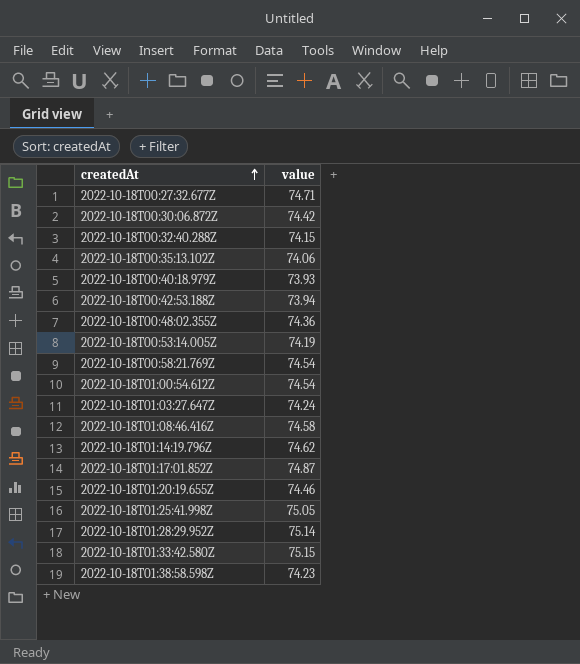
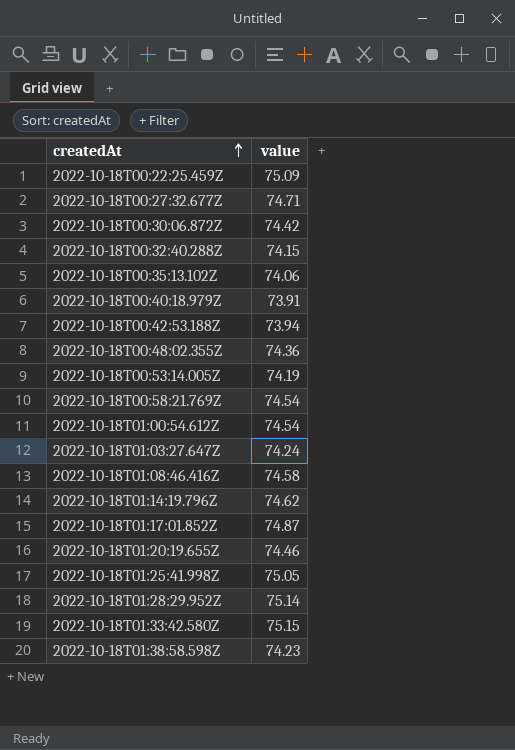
row 2022-10-18T00:22:25.459Z: none -> 75.09
2022-10-18T00:40:18.979Z | value: 73.93 -> 73.91

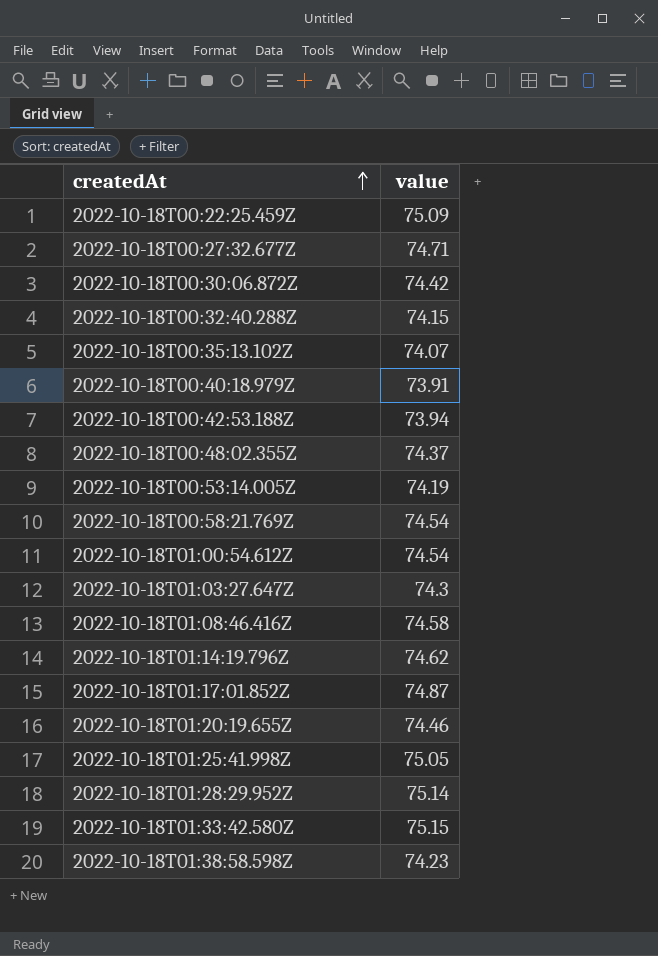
2022-10-18T00:35:13.102Z | value: 74.06 -> 74.07
2022-10-18T00:48:02.355Z | value: 74.36 -> 74.37
2022-10-18T01:03:27.647Z | value: 74.24 -> 74.3

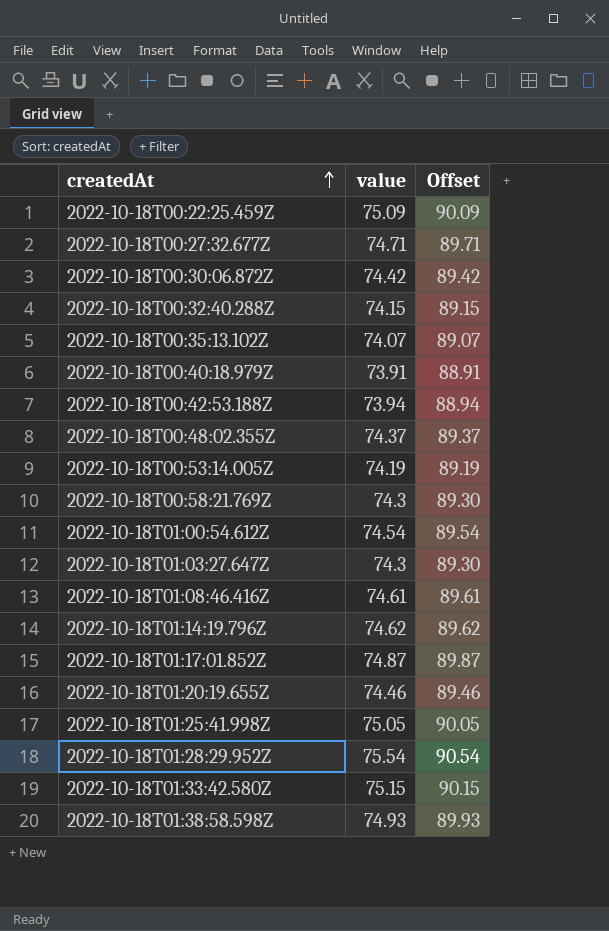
column Offset | formula: none -> [value] + 15
2022-10-18T00:58:21.769Z | value: 74.54 -> 74.3
2022-10-18T01:08:46.416Z | value: 74.58 -> 74.61
2022-10-18T01:28:29.952Z | value: 75.14 -> 75.54
2022-10-18T01:38:58.598Z | value: 74.23 -> 74.93

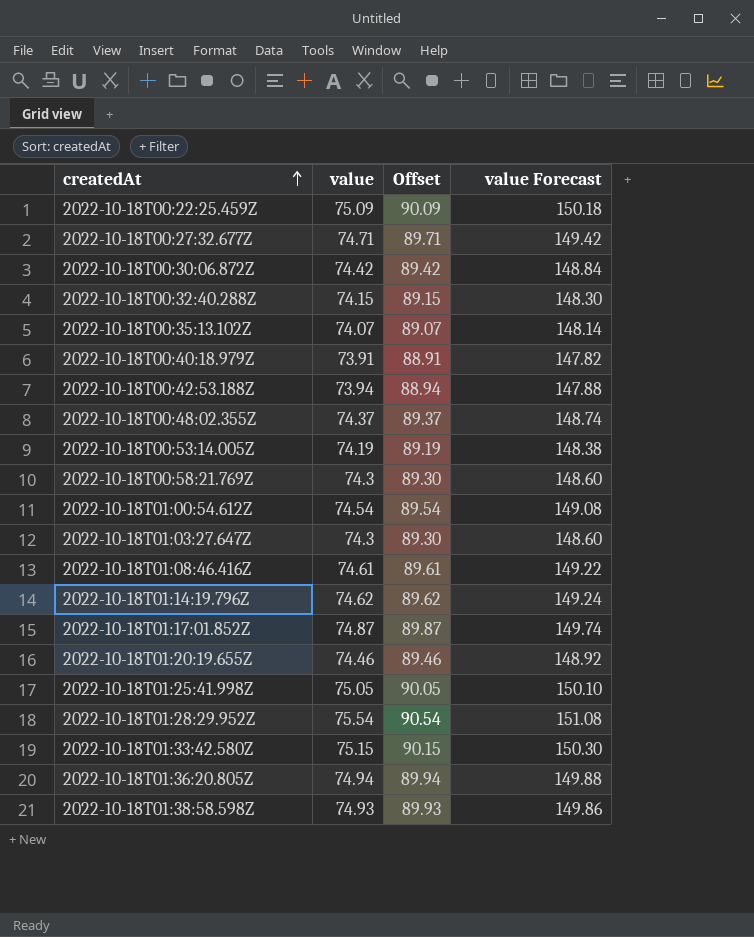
column value Forecast | formula: none -> [value] * 2
row 2022-10-18T01:36:20.805Z: none -> 74.94 | 89.94 | 149.88

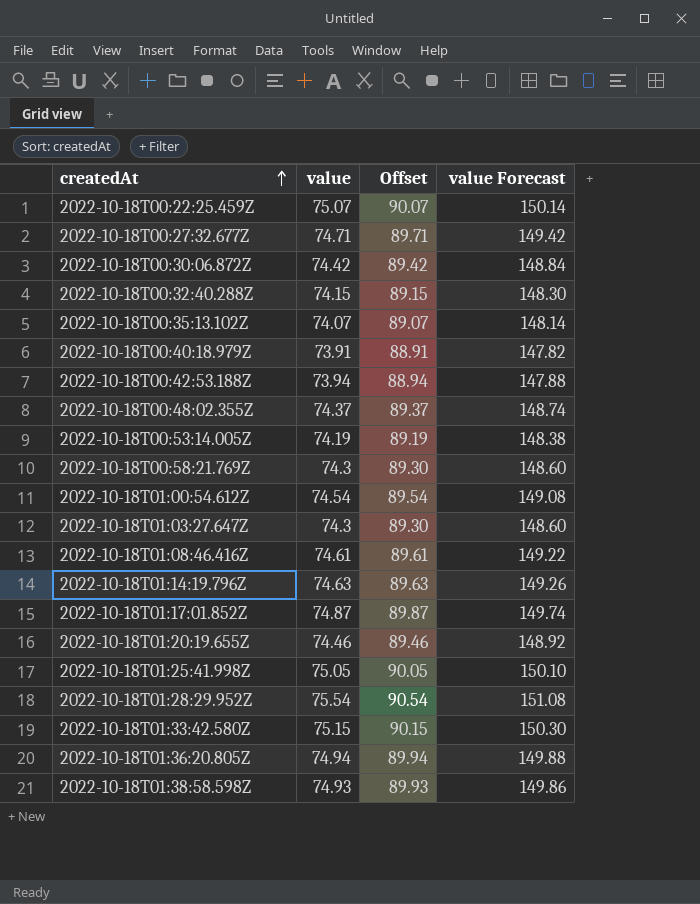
2022-10-18T00:22:25.459Z | value: 75.09 -> 75.07
2022-10-18T00:22:25.459Z | Offset: 90.09 -> 90.07
2022-10-18T00:22:25.459Z | value Forecast: 150.18 -> 150.14
2022-10-18T01:14:19.796Z | value: 74.62 -> 74.63
2022-10-18T01:14:19.796Z | Offset: 89.62 -> 89.63
2022-10-18T01:14:19.796Z | value Forecast: 149.24 -> 149.26

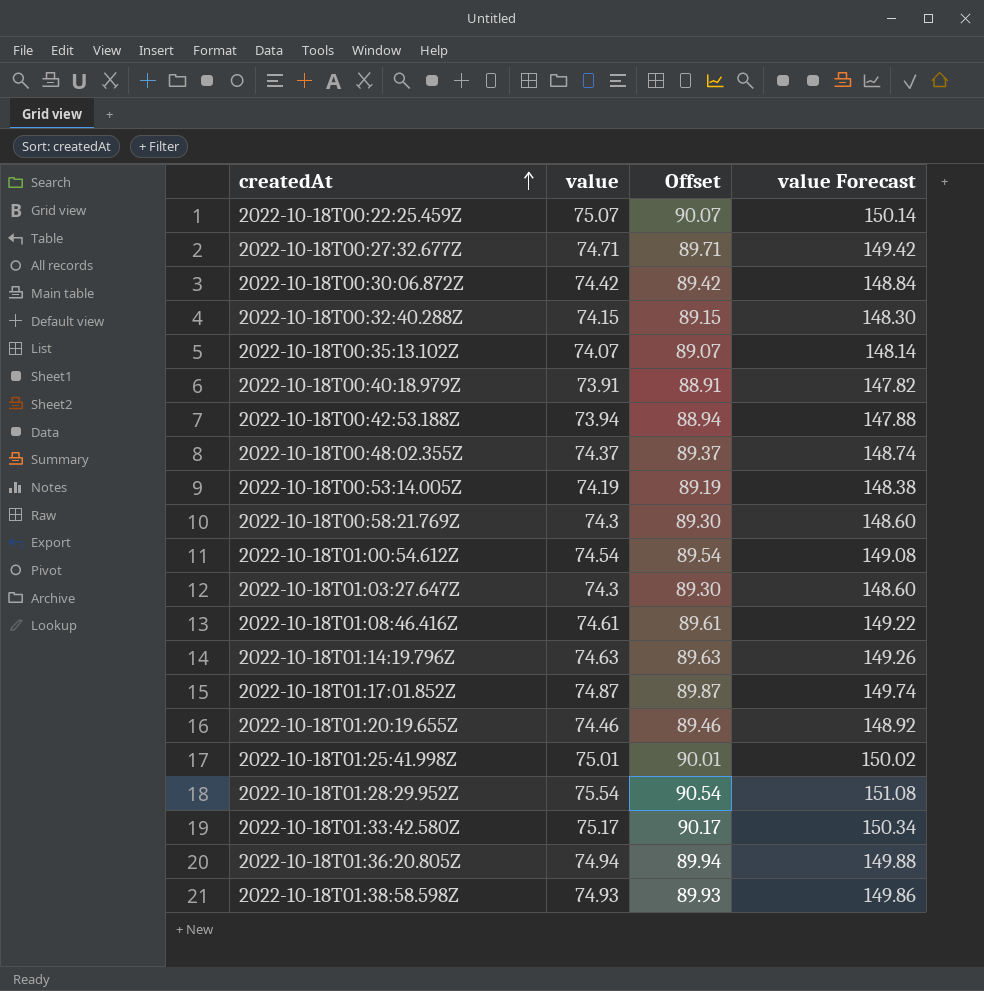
2022-10-18T01:25:41.998Z | value: 75.05 -> 75.01
2022-10-18T01:25:41.998Z | Offset: 90.05 -> 90.01
2022-10-18T01:25:41.998Z | value Forecast: 150.10 -> 150.02
2022-10-18T01:33:42.580Z | value: 75.15 -> 75.17
2022-10-18T01:33:42.580Z | Offset: 90.15 -> 90.17
2022-10-18T01:33:42.580Z | value Forecast: 150.30 -> 150.34

